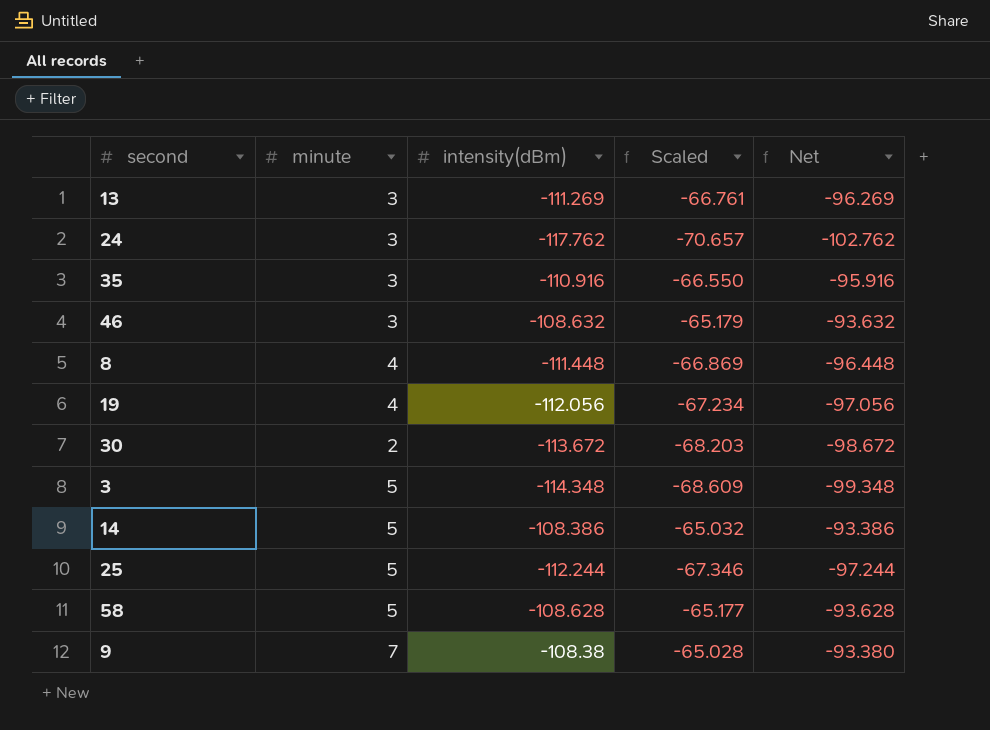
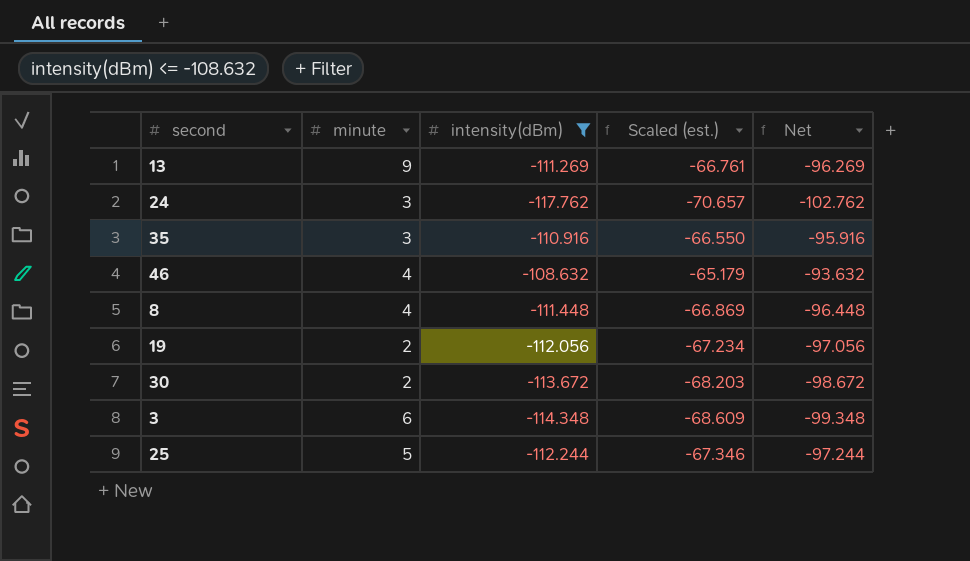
filter: none -> intensity(dBm) <= -108.632
column name: Scaled -> Scaled (est.)
13 | minute: 3 -> 9
46 | minute: 3 -> 4
19 | minute: 4 -> 2
3 | minute: 5 -> 6

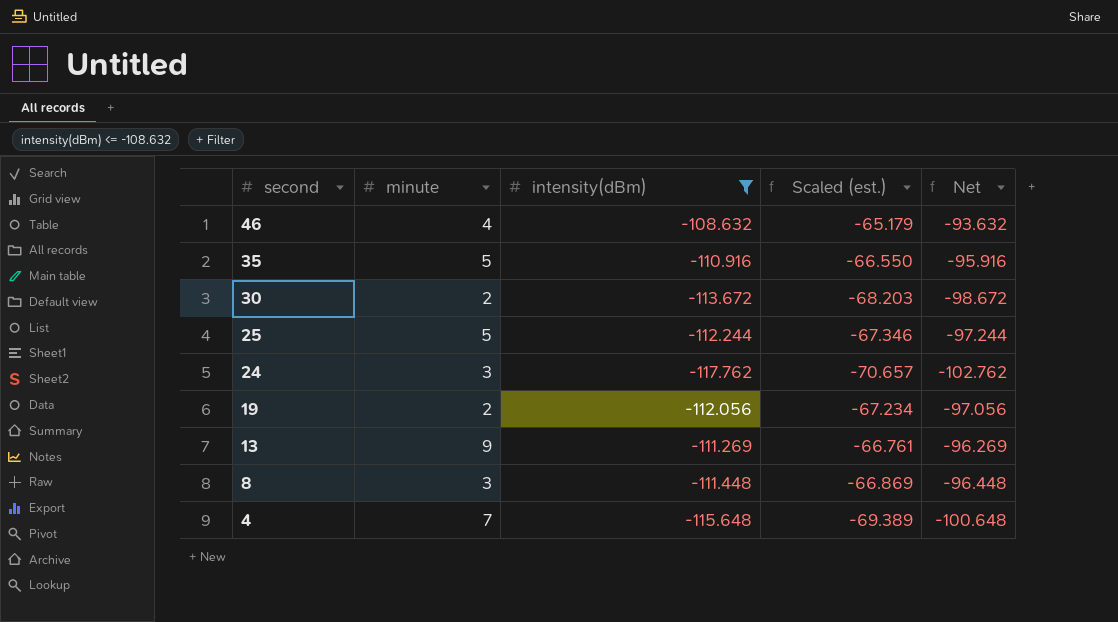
row order: none -> second descending
row 3: 6 | -114.348 | -68.609 | -99.348 -> none
35 | minute: 3 -> 5
8 | minute: 4 -> 3
row 4: none -> 7 | -115.648 | -69.389 | -100.648

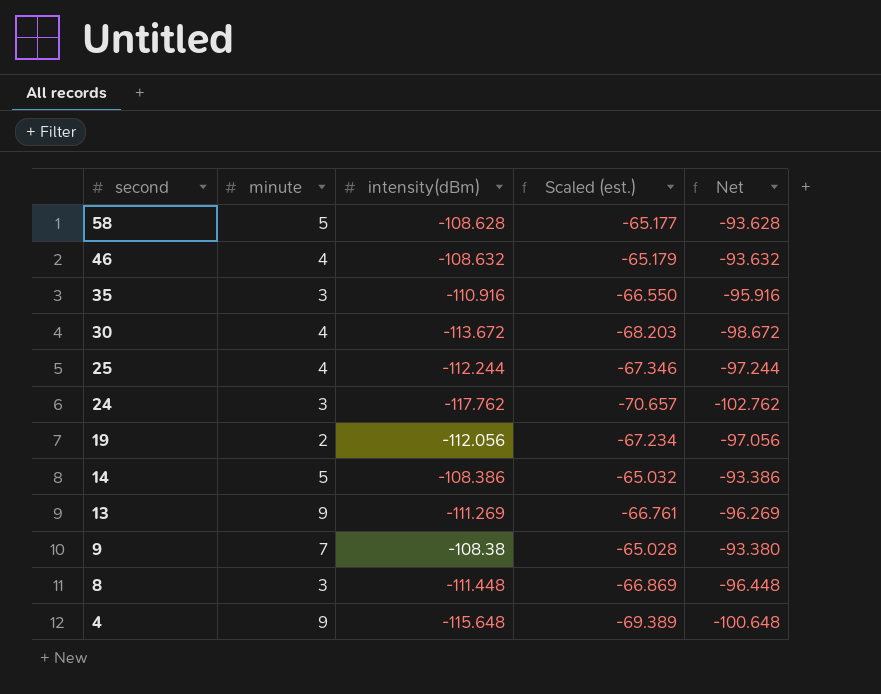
filter: intensity(dBm) <= -108.632 -> none
35 | minute: 5 -> 3
30 | minute: 2 -> 4
25 | minute: 5 -> 4
4 | minute: 7 -> 9

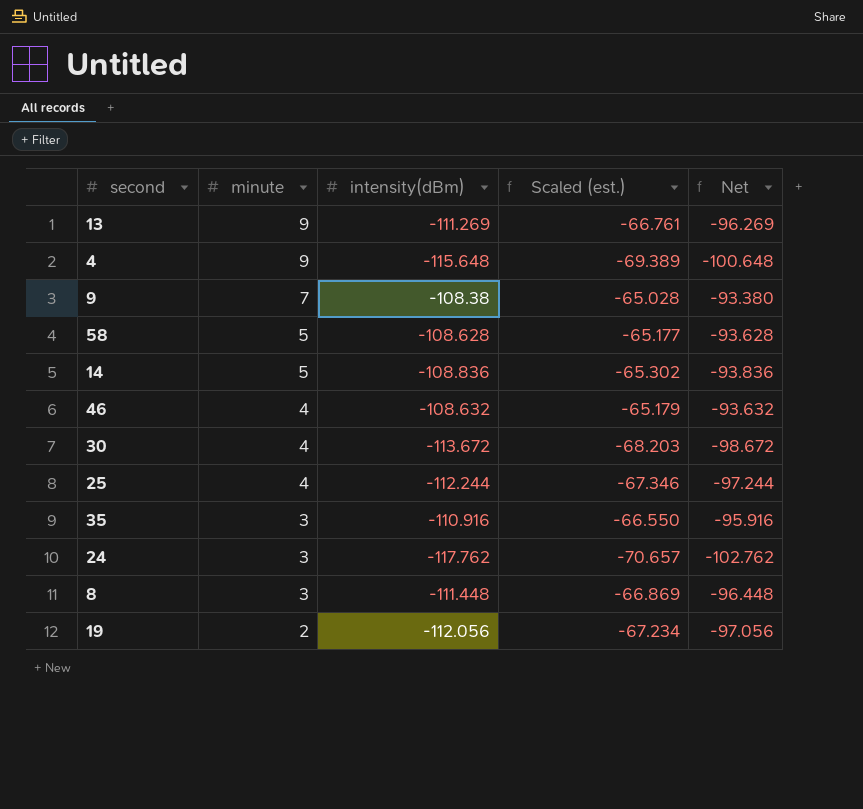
row order: second descending -> minute descending
14 | intensity(dBm): -108.386 -> -108.836
14 | Scaled (est.): -65.032 -> -65.302
14 | Net: -93.386 -> -93.836

